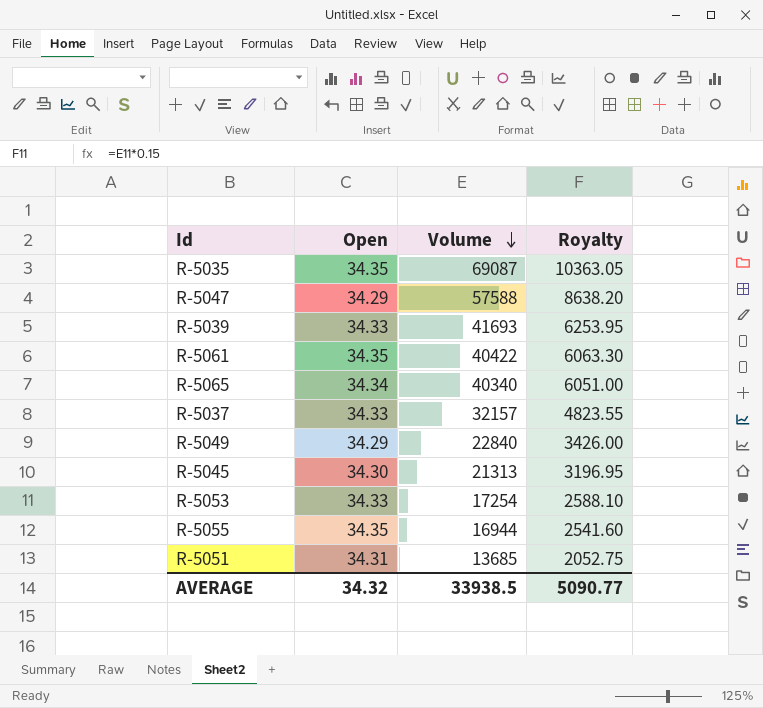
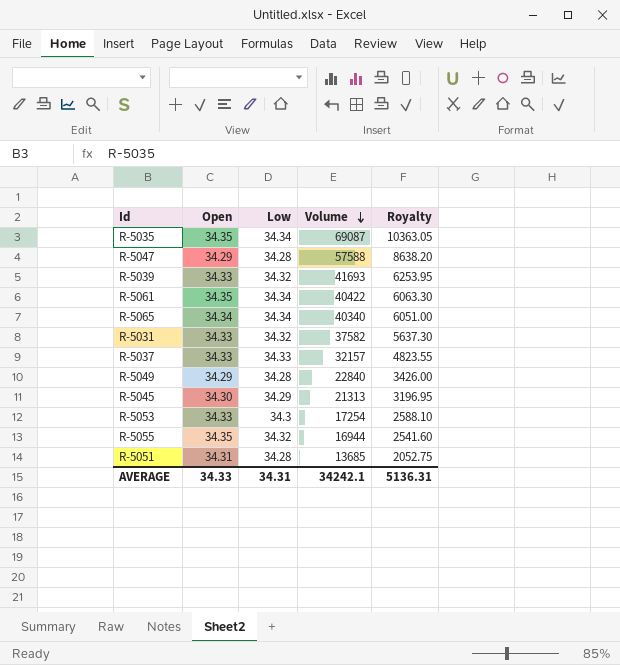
column Low | position: none -> 3
row R-5031: none -> 34.33 | 34.32 | 37582 | 5637.30
AVERAGE | Open: 34.32 -> 34.33
AVERAGE | Volume: 33938.5 -> 34242.1
AVERAGE | Royalty: 5090.77 -> 5136.31

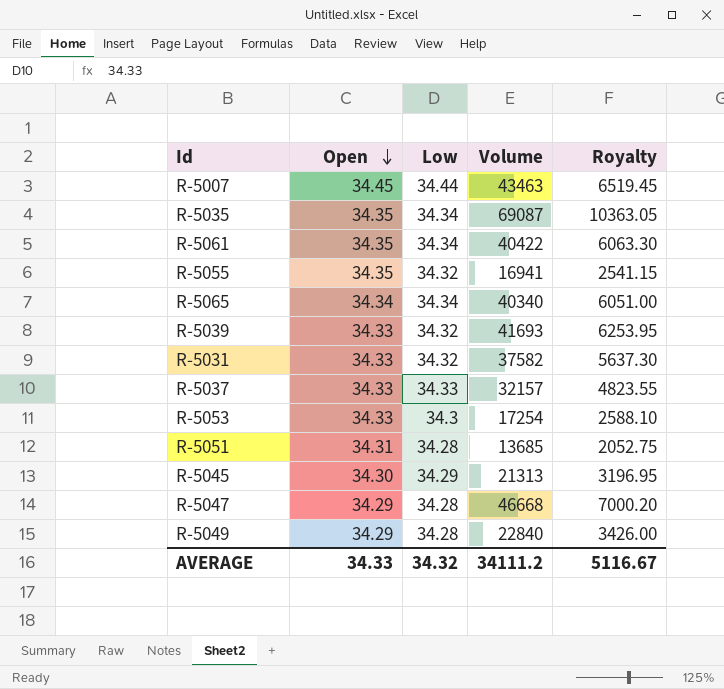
row order: Volume descending -> Open descending
row R-5007: none -> 34.45 | 34.44 | 43463 | 6519.45
R-5055 | Volume: 16944 -> 16941
R-5055 | Royalty: 2541.60 -> 2541.15
R-5047 | Volume: 57588 -> 46668
R-5047 | Royalty: 8638.20 -> 7000.20
AVERAGE | Low: 34.31 -> 34.32
AVERAGE | Volume: 34242.1 -> 34111.2
AVERAGE | Royalty: 5136.31 -> 5116.67

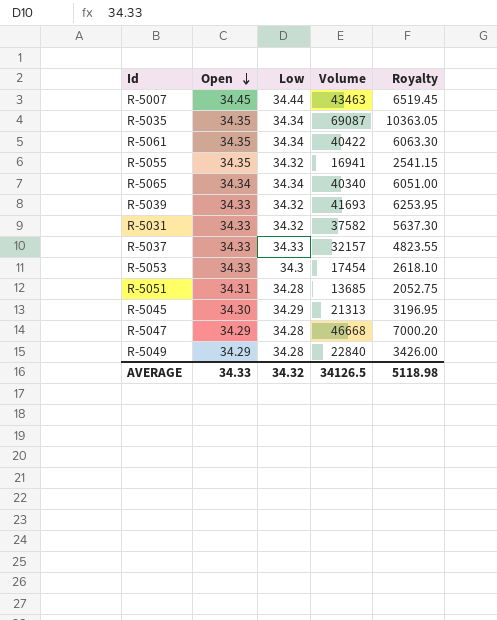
R-5053 | Volume: 17254 -> 17454
R-5053 | Royalty: 2588.10 -> 2618.10
AVERAGE | Volume: 34111.2 -> 34126.5
AVERAGE | Royalty: 5116.67 -> 5118.98

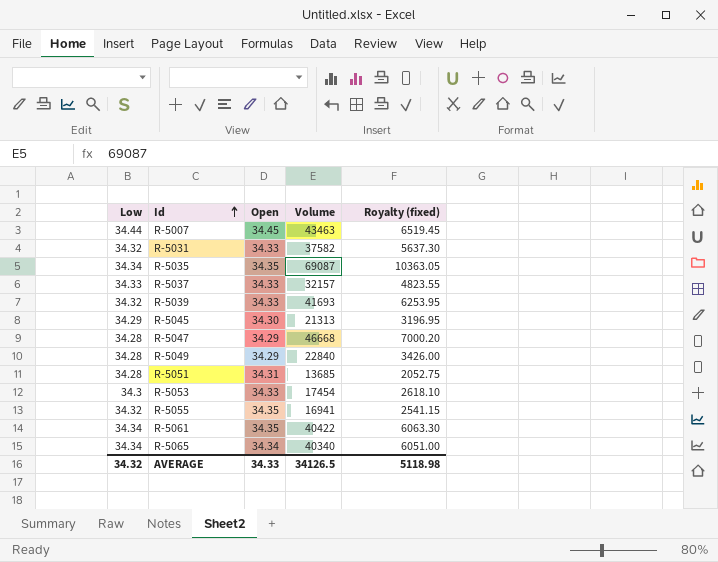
row order: Open descending -> Id ascending
column Low | position: 3 -> 1
column name: Royalty -> Royalty (fixed)

